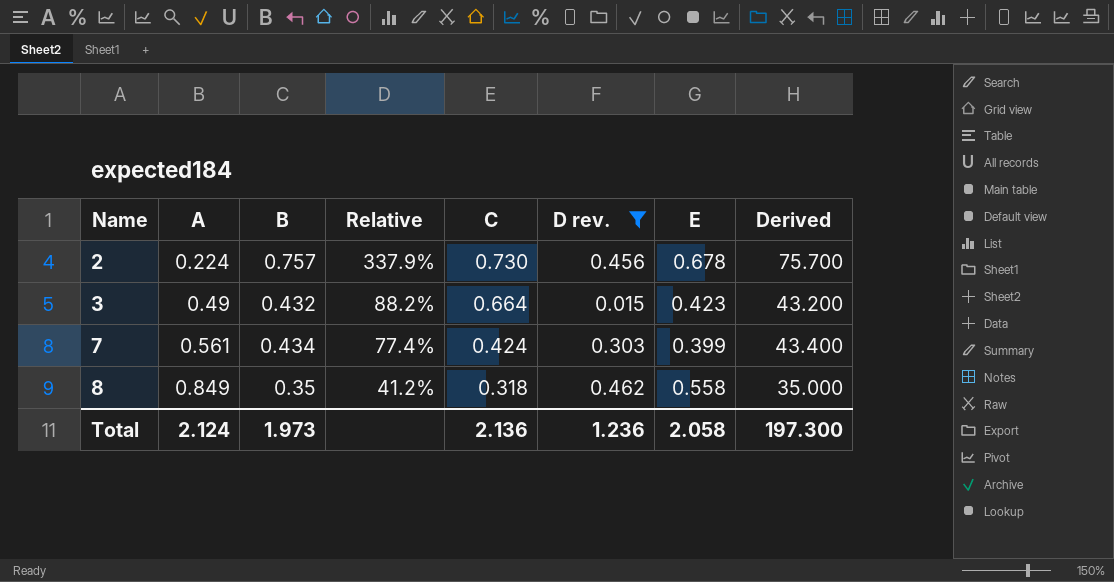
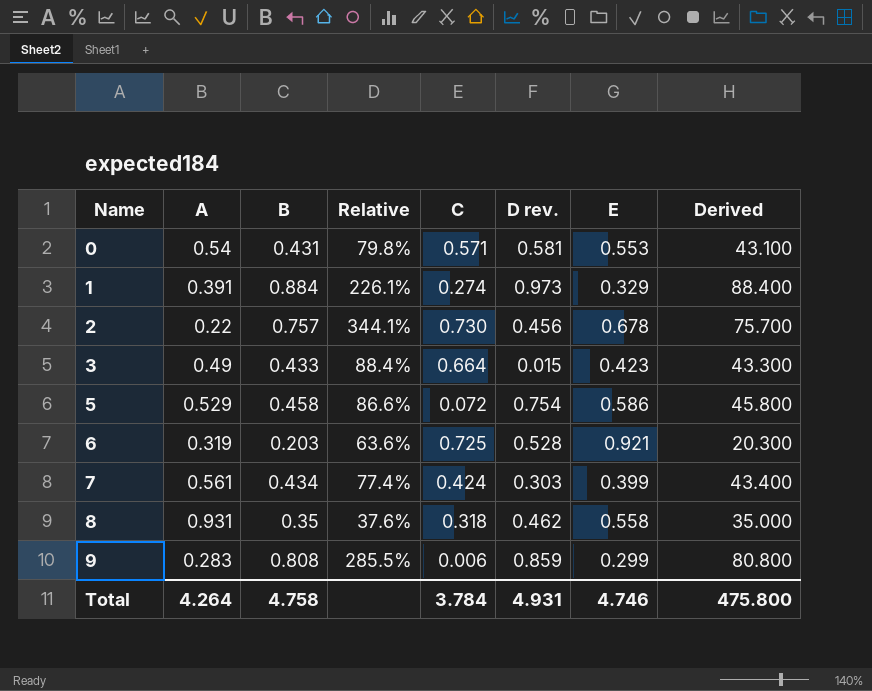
filter: D rev. <= 0.462 -> none
2 | A: 0.224 -> 0.22
2 | Relative: 337.9% -> 344.1%
3 | B: 0.432 -> 0.433
3 | Relative: 88.2% -> 88.4%
3 | Derived: 43.200 -> 43.300
8 | A: 0.849 -> 0.931
8 | Relative: 41.2% -> 37.6%
Total | A: 2.124 -> 4.264
Total | B: 1.973 -> 4.758
Total | C: 2.136 -> 3.784
Total | D rev.: 1.236 -> 4.931
Total | E: 2.058 -> 4.746
Total | Derived: 197.300 -> 475.800

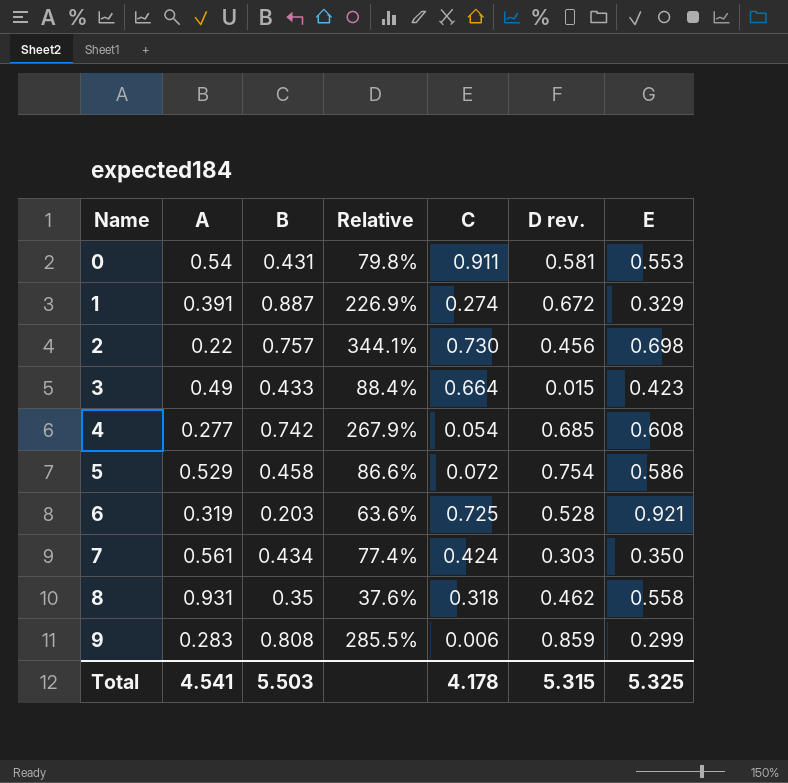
column Derived | formula: [B] * 100 -> none
0 | C: 0.571 -> 0.911
1 | B: 0.884 -> 0.887
1 | Relative: 226.1% -> 226.9%
1 | D rev.: 0.973 -> 0.672
2 | E: 0.678 -> 0.698
row 4: none -> 0.277 | 0.742 | 267.9% | 0.054 | 0.685 | 0.608
7 | E: 0.399 -> 0.350
Total | A: 4.264 -> 4.541
Total | B: 4.758 -> 5.503
Total | C: 3.784 -> 4.178
Total | D rev.: 4.931 -> 5.315
Total | E: 4.746 -> 5.325

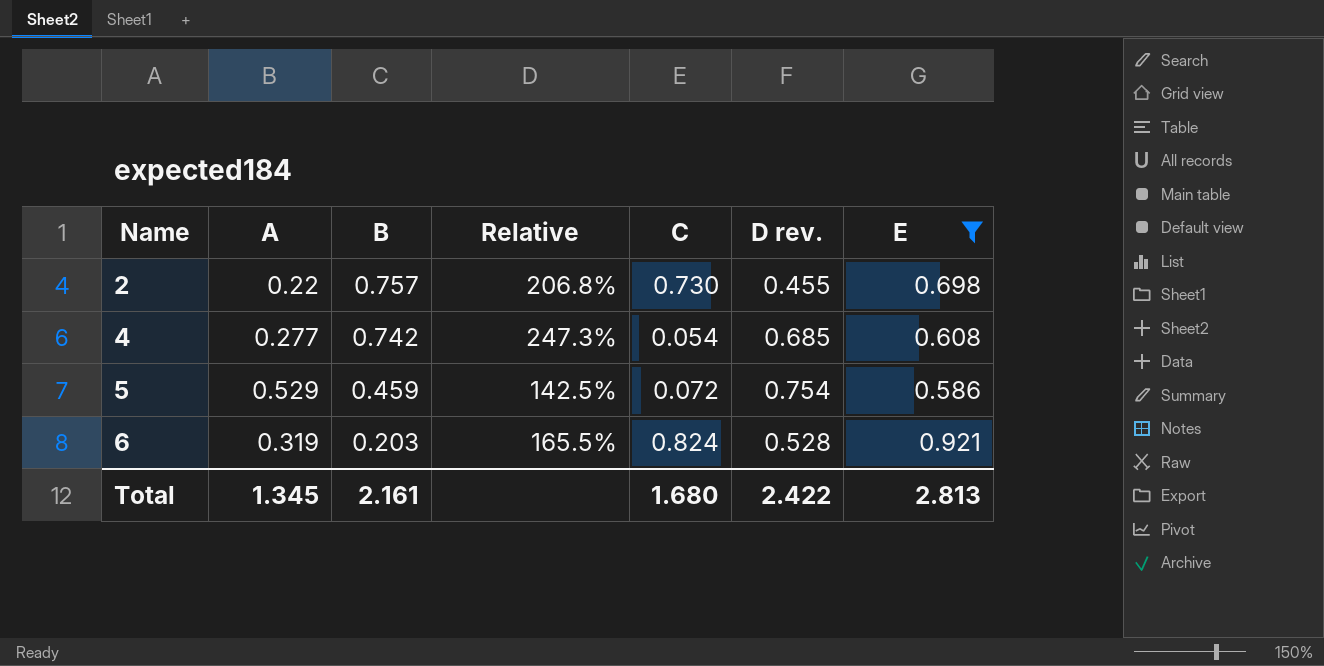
filter: none -> E >= 0.586
column Relative | formula: [B] / [A] -> [D rev.] / [A]
2 | D rev.: 0.456 -> 0.455
5 | B: 0.458 -> 0.459
6 | C: 0.725 -> 0.824
Total | A: 4.541 -> 1.345
Total | B: 5.503 -> 2.161
Total | C: 4.178 -> 1.680
Total | D rev.: 5.315 -> 2.422
Total | E: 5.325 -> 2.813

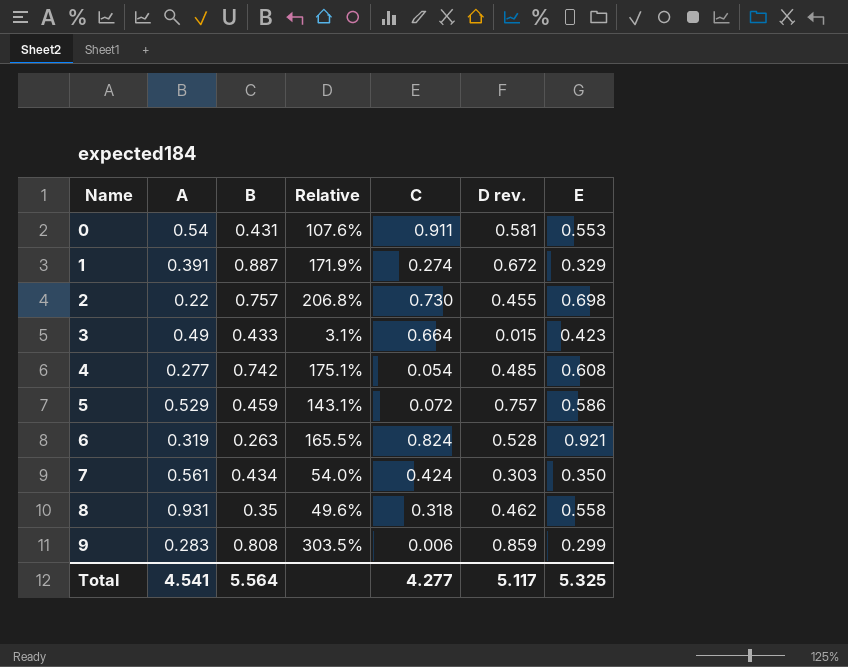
filter: E >= 0.586 -> none
4 | Relative: 247.3% -> 175.1%
4 | D rev.: 0.685 -> 0.485
5 | Relative: 142.5% -> 143.1%
5 | D rev.: 0.754 -> 0.757
6 | B: 0.203 -> 0.263
Total | A: 1.345 -> 4.541
Total | B: 2.161 -> 5.564
Total | C: 1.680 -> 4.277
Total | D rev.: 2.422 -> 5.117
Total | E: 2.813 -> 5.325

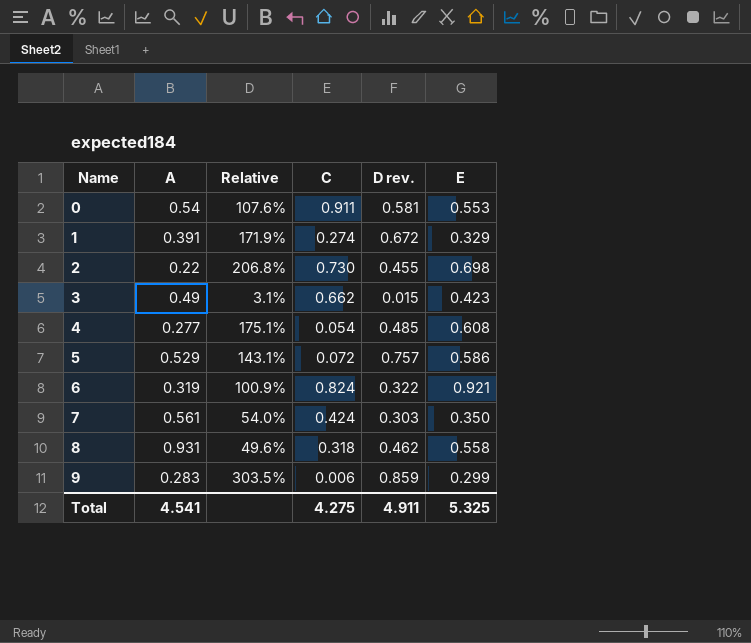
column B | position: 3 -> none
3 | C: 0.664 -> 0.662
6 | Relative: 165.5% -> 100.9%
6 | D rev.: 0.528 -> 0.322
Total | C: 4.277 -> 4.275
Total | D rev.: 5.117 -> 4.911

